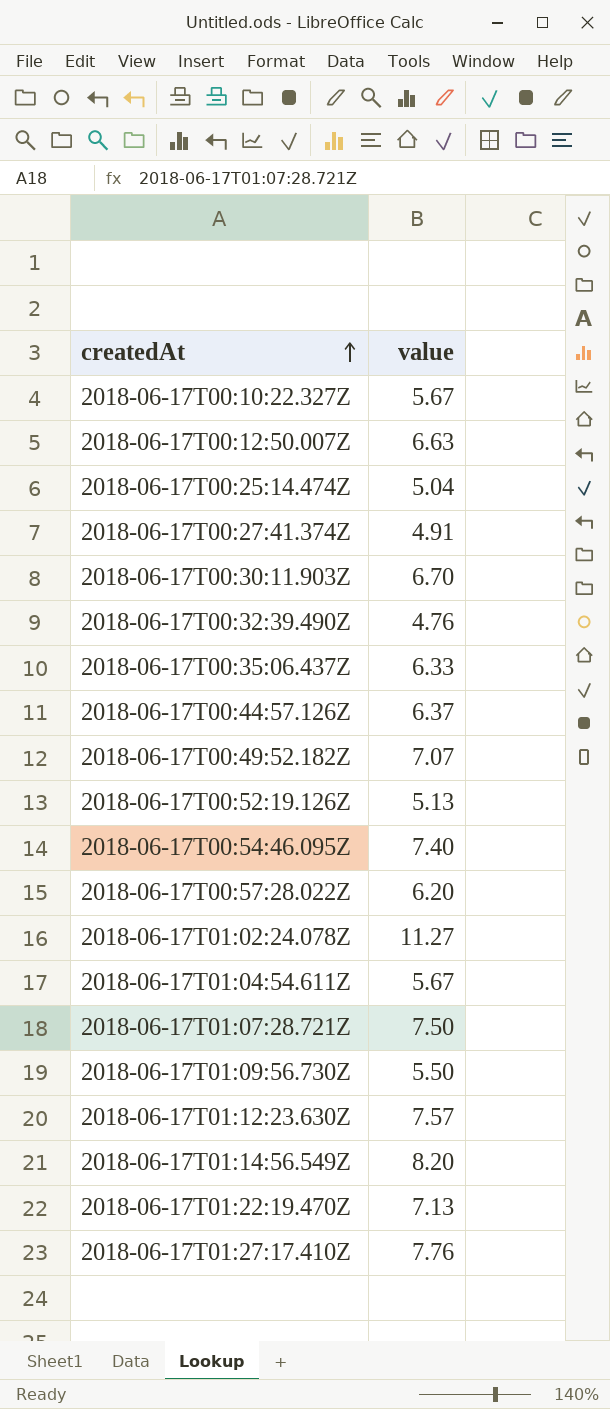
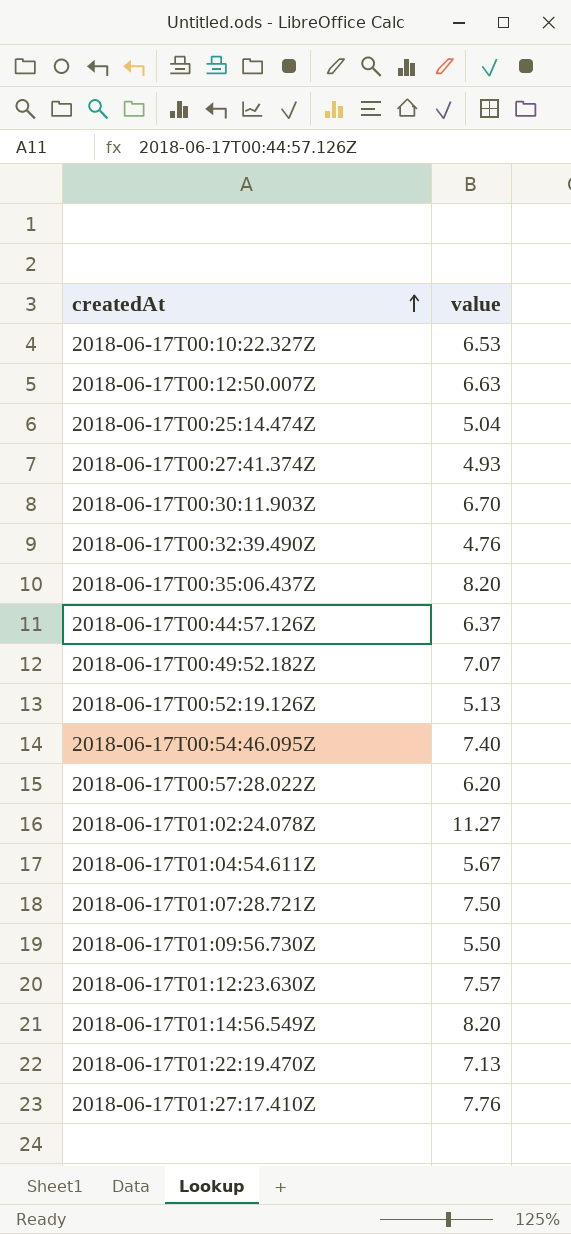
2018-06-17T00:10:22.327Z | value: 5.67 -> 6.53
2018-06-17T00:27:41.374Z | value: 4.91 -> 4.93
2018-06-17T00:35:06.437Z | value: 6.33 -> 8.20

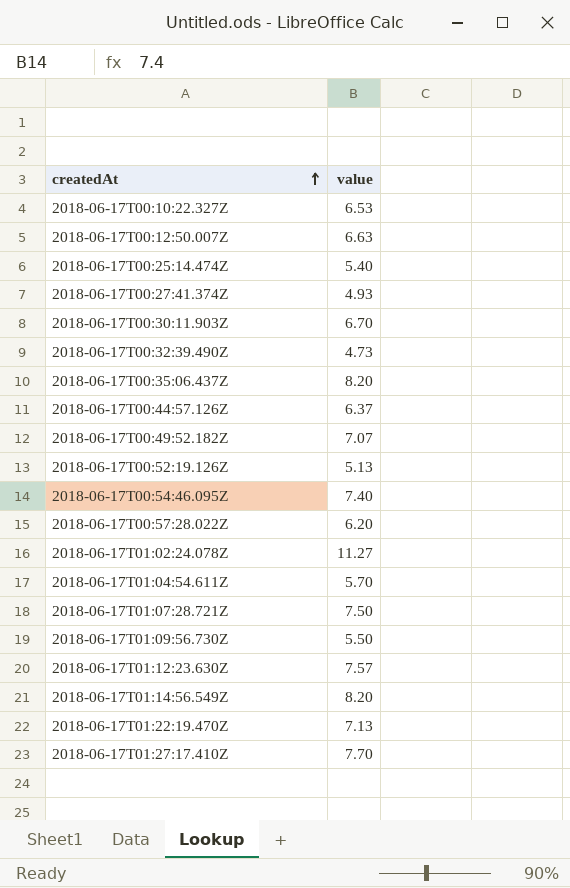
2018-06-17T00:25:14.474Z | value: 5.04 -> 5.40
2018-06-17T00:32:39.490Z | value: 4.76 -> 4.73
2018-06-17T01:04:54.611Z | value: 5.67 -> 5.70
2018-06-17T01:27:17.410Z | value: 7.76 -> 7.70

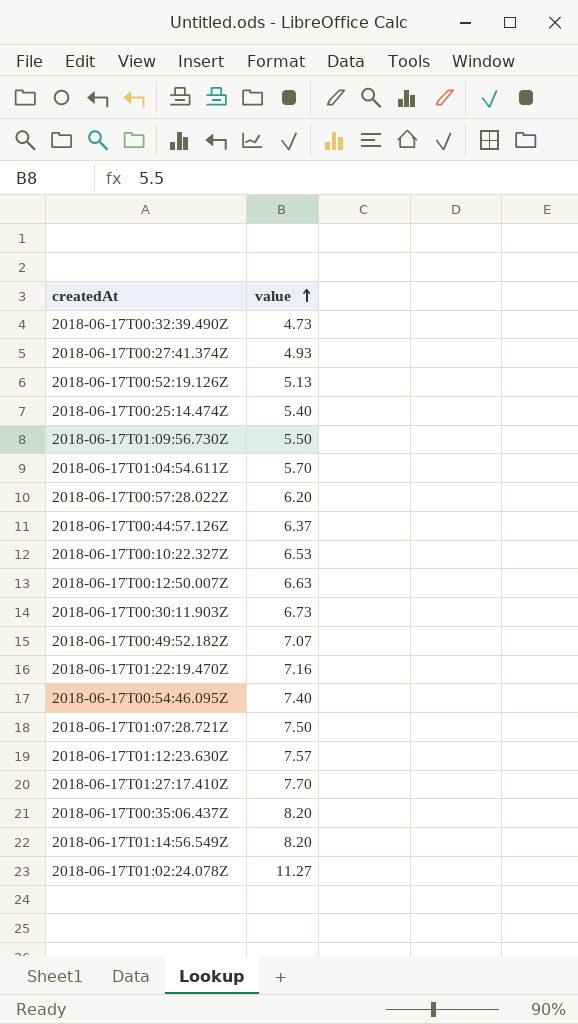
row order: createdAt ascending -> value ascending
2018-06-17T00:30:11.903Z | value: 6.70 -> 6.73
2018-06-17T01:22:19.470Z | value: 7.13 -> 7.16

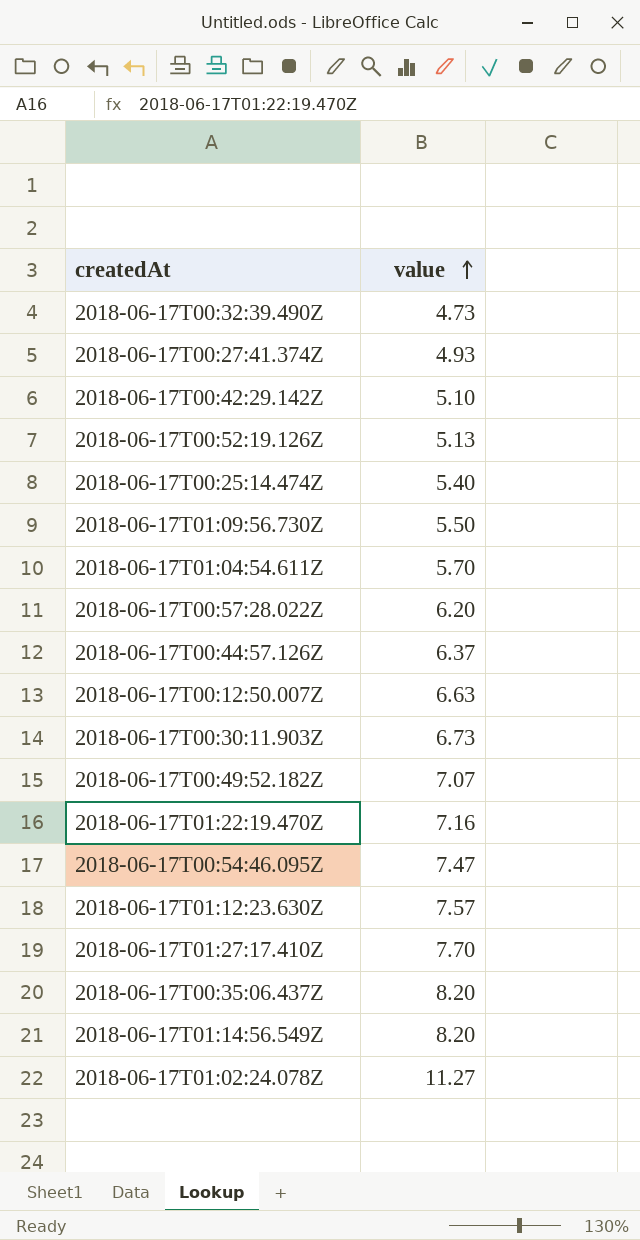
row 2018-06-17T00:10:22.327Z: 6.53 -> none
row 2018-06-17T01:07:28.721Z: 7.50 -> none
row 2018-06-17T00:42:29.142Z: none -> 5.10
2018-06-17T00:54:46.095Z | value: 7.40 -> 7.47

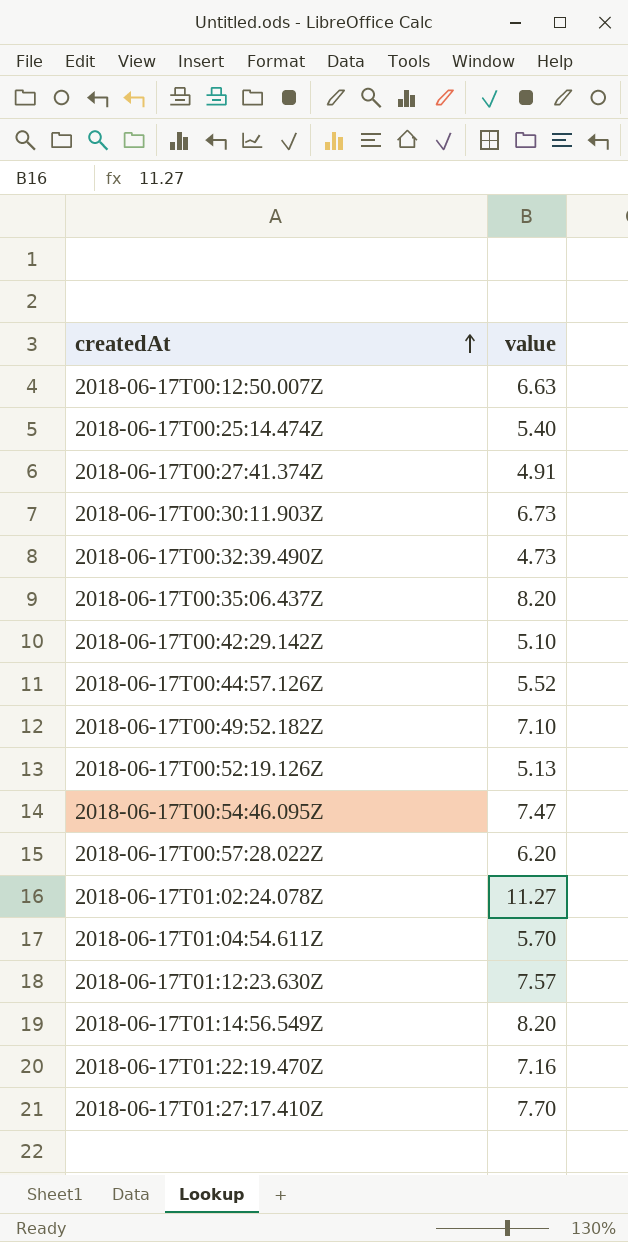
row order: value ascending -> createdAt ascending
row 2018-06-17T01:09:56.730Z: 5.50 -> none
2018-06-17T00:27:41.374Z | value: 4.93 -> 4.91
2018-06-17T00:44:57.126Z | value: 6.37 -> 5.52
2018-06-17T00:49:52.182Z | value: 7.07 -> 7.10

